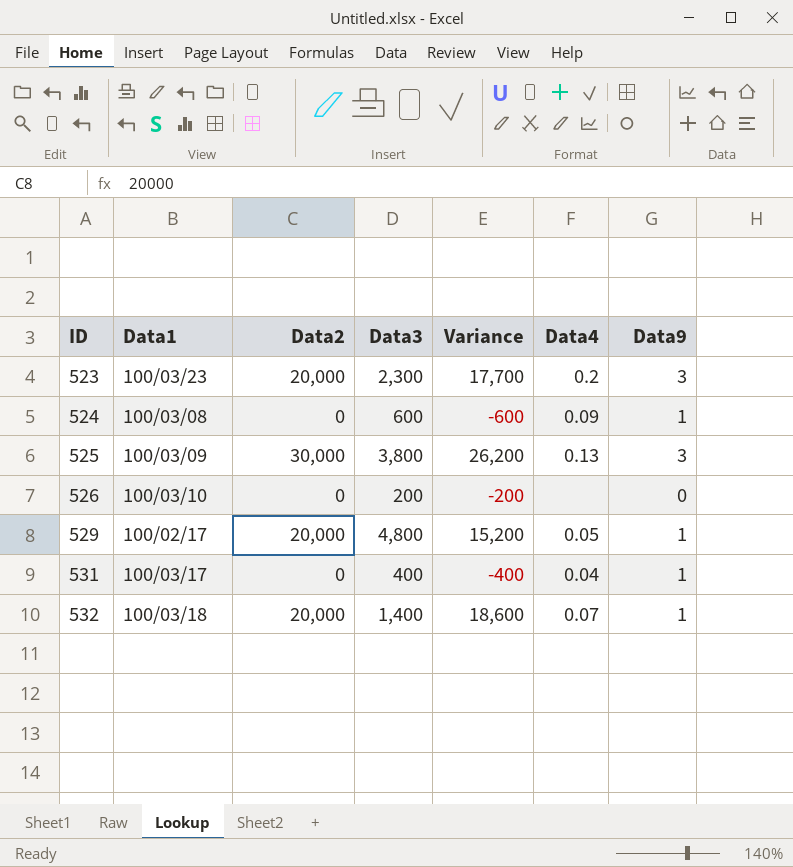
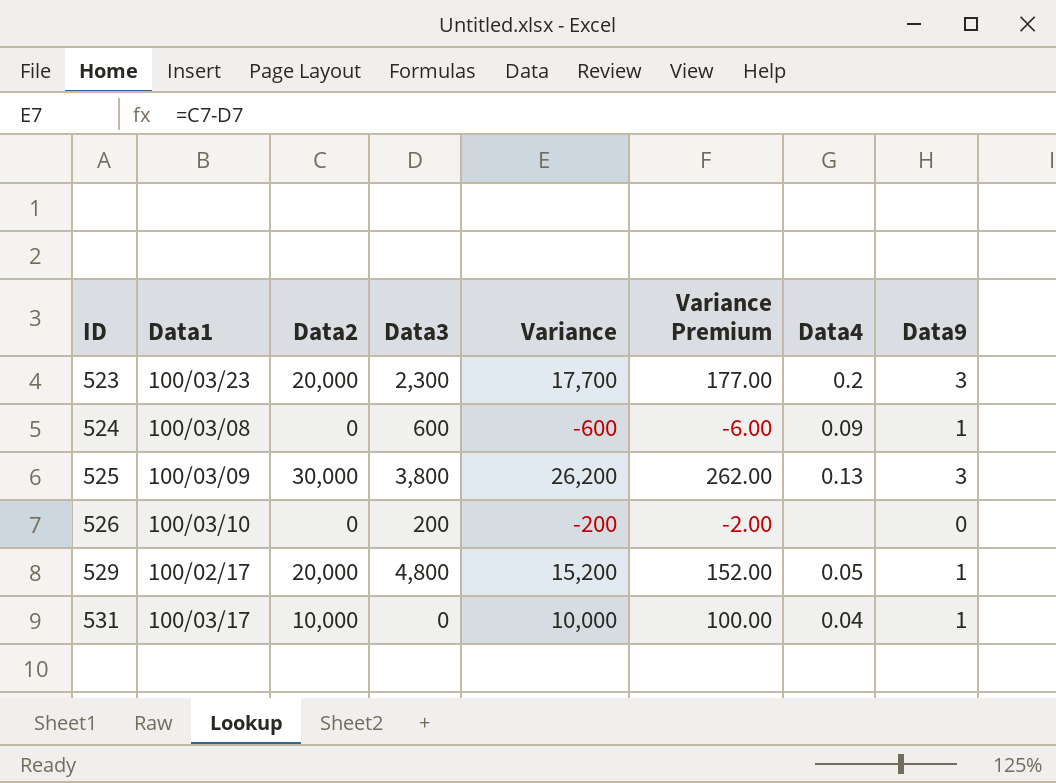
column Variance Premium | formula: none -> [Variance] * 0.01
row 532: 100/03/18 | 20,000 | 1,400 | 18,600 | 0.07 | 1 -> none
531 | Data2: 0 -> 10,000
531 | Data3: 400 -> 0
531 | Variance: -400 -> 10,000

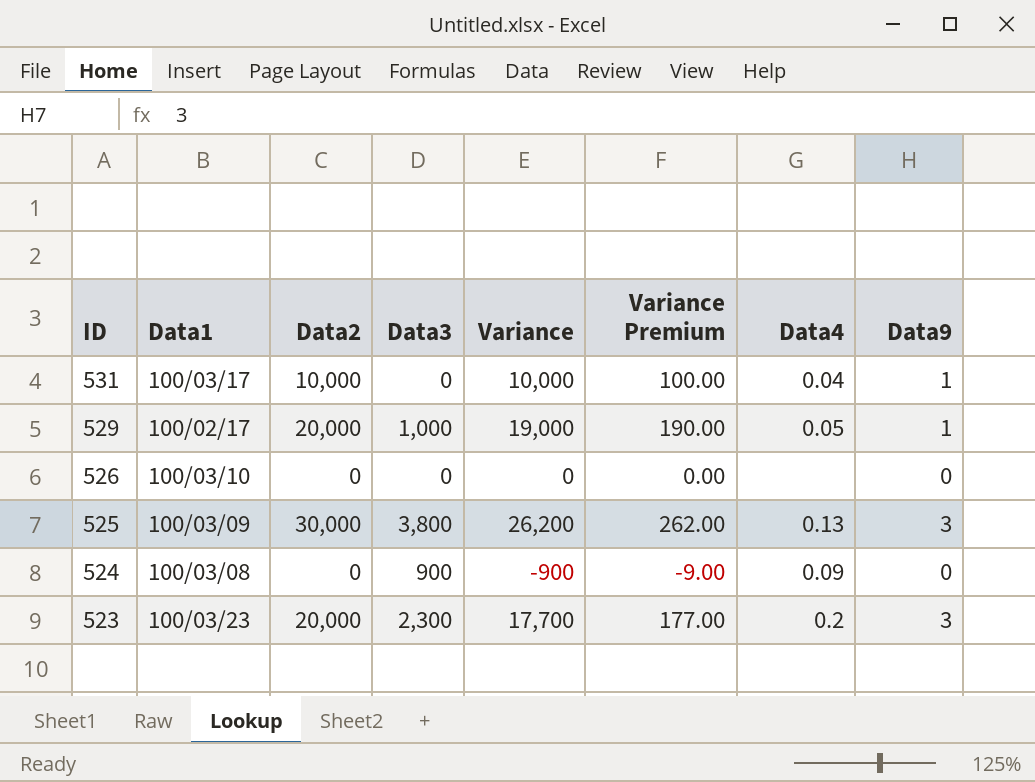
row order: ID ascending -> ID descending
529 | Data3: 4,800 -> 1,000
529 | Variance: 15,200 -> 19,000
529 | Variance Premium: 152.00 -> 190.00
526 | Data3: 200 -> 0
526 | Variance: -200 -> 0
526 | Variance Premium: -2.00 -> 0.00
524 | Data3: 600 -> 900
524 | Variance: -600 -> -900
524 | Variance Premium: -6.00 -> -9.00
524 | Data9: 1 -> 0

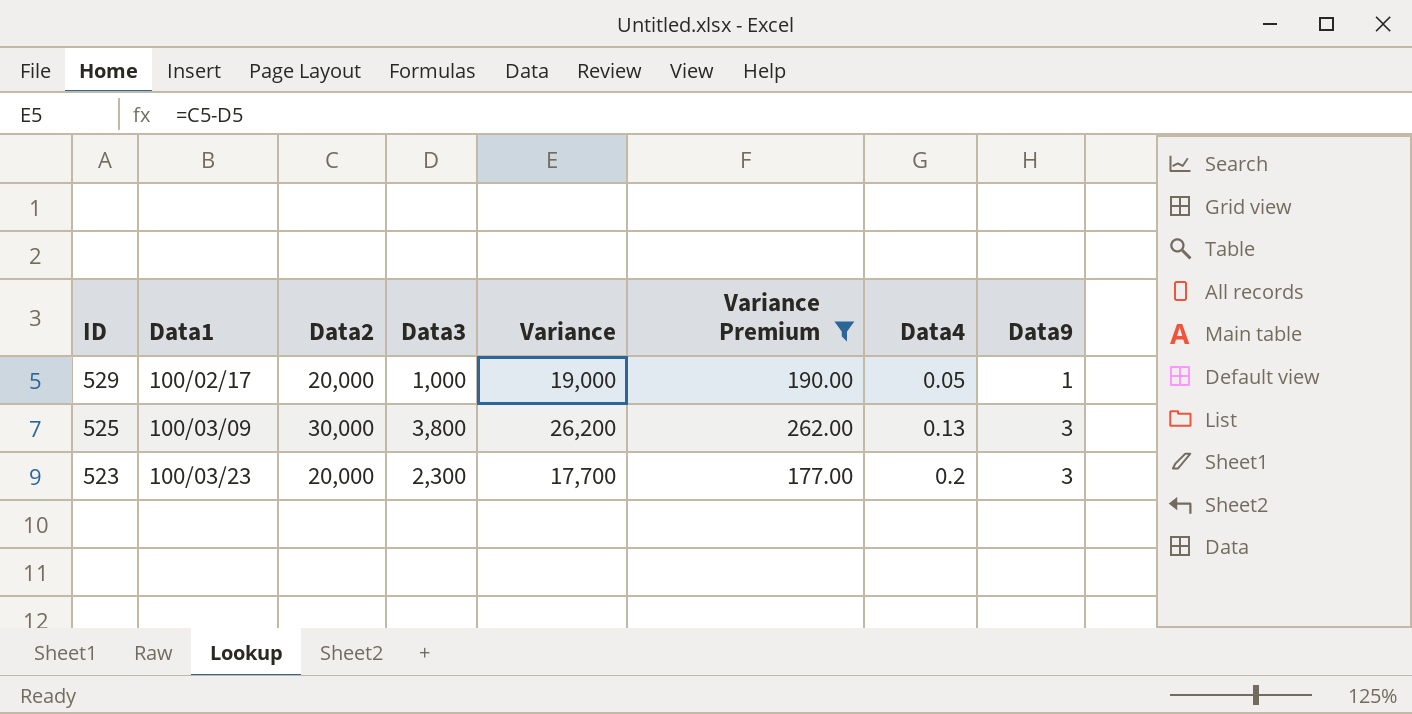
filter: none -> Variance Premium >= 177.00

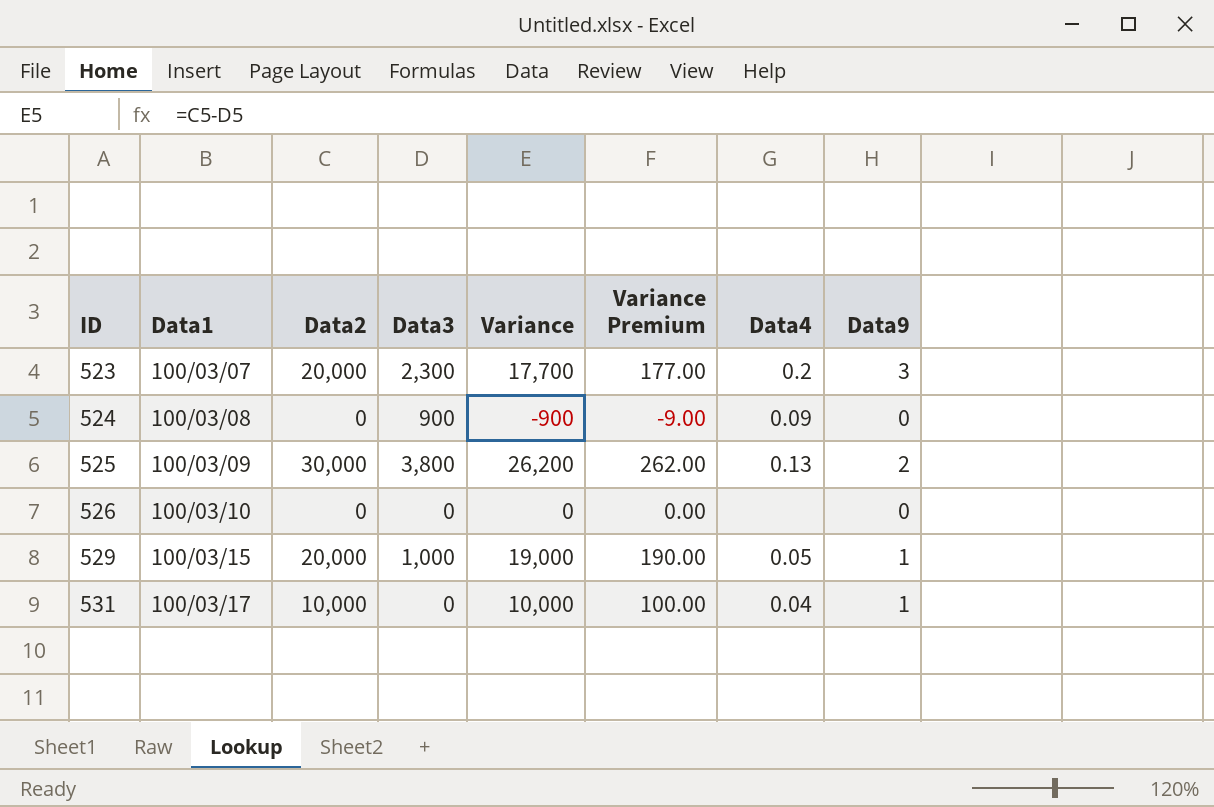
filter: Variance Premium >= 177.00 -> none
row order: ID descending -> ID ascending
523 | Data1: 100/03/23 -> 100/03/07
525 | Data9: 3 -> 2
529 | Data1: 100/02/17 -> 100/03/15

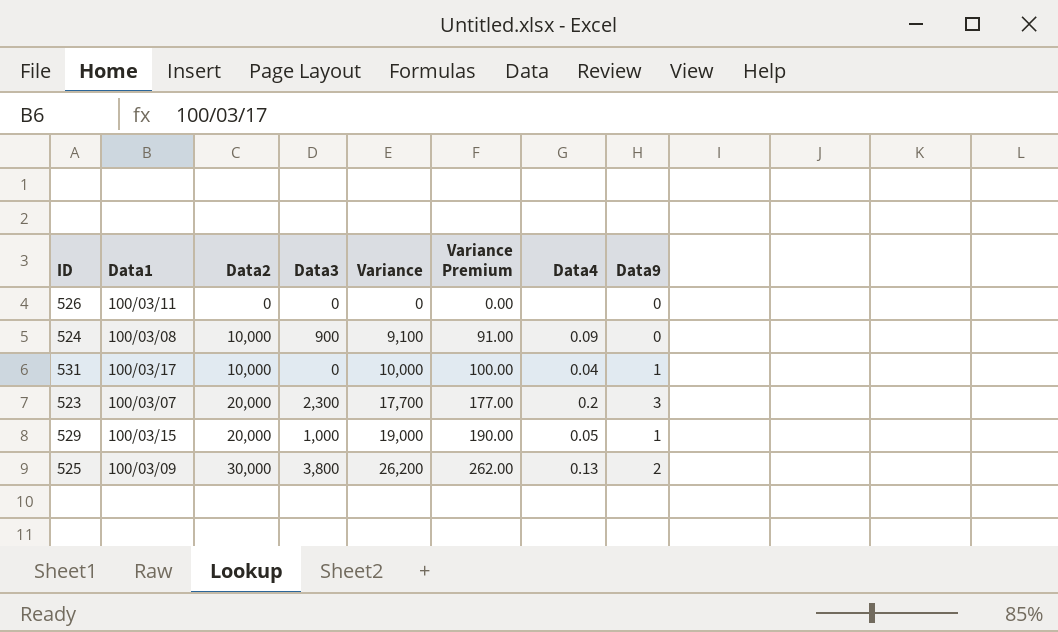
row order: ID ascending -> Data2 ascending
526 | Data1: 100/03/10 -> 100/03/11
524 | Data2: 0 -> 10,000
524 | Variance: -900 -> 9,100
524 | Variance Premium: -9.00 -> 91.00

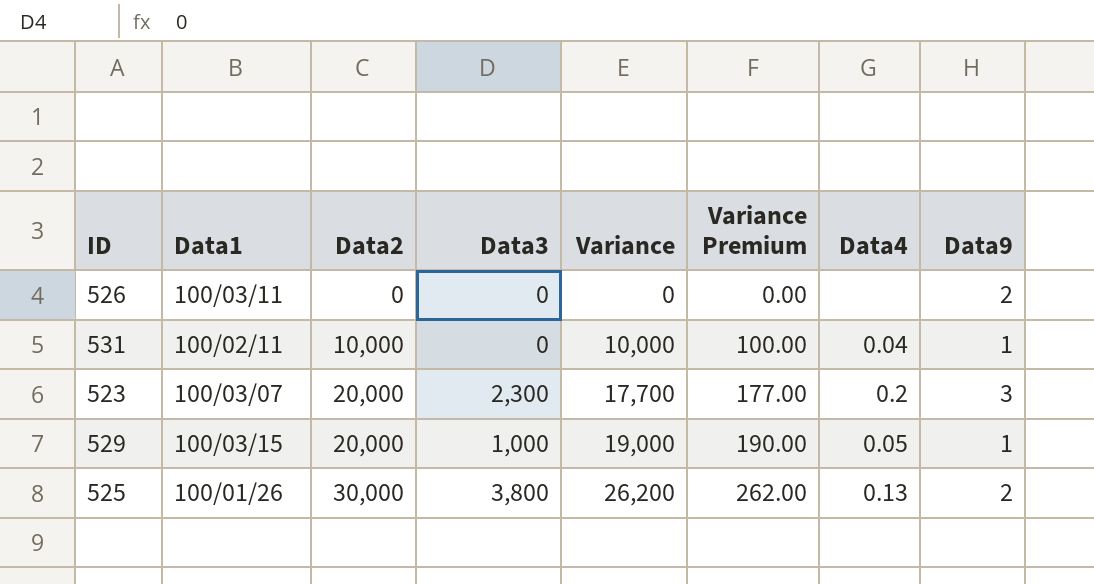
row 524: 100/03/08 | 10,000 | 900 | 9,100 | 91.00 | 0.09 | 0 -> none
526 | Data9: 0 -> 2
531 | Data1: 100/03/17 -> 100/02/11
525 | Data1: 100/03/09 -> 100/01/26

